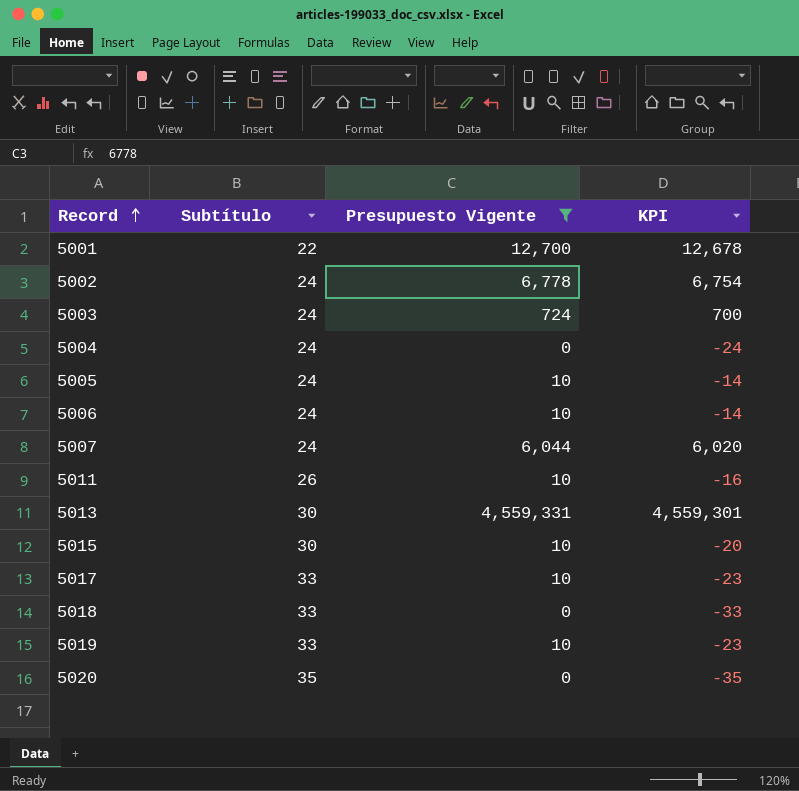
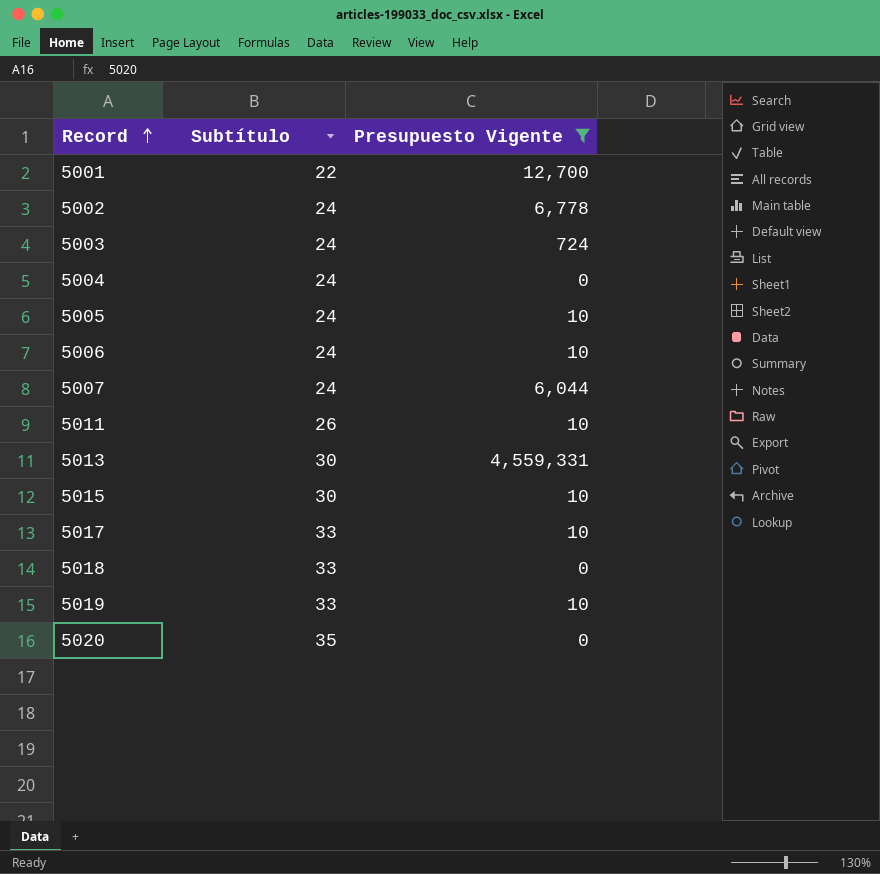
column KPI | formula: [Presupuesto Vigente] - [Subtítulo] -> none

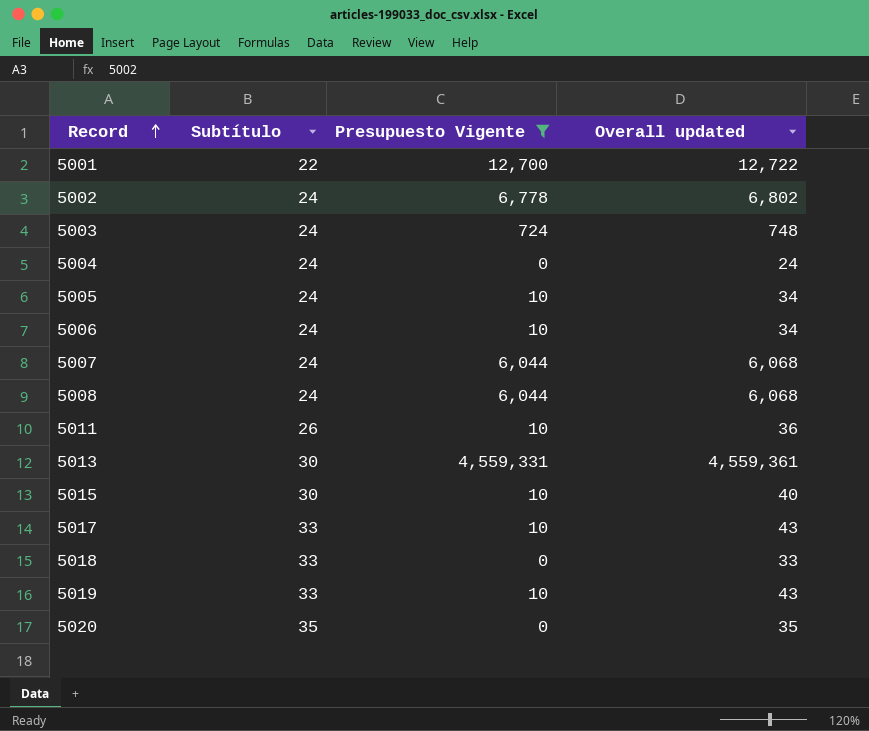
column Overall updated | formula: none -> [Subtítulo] + [Presupuesto Vigente]
row 5008: none -> 24 | 6,044 | 6,068

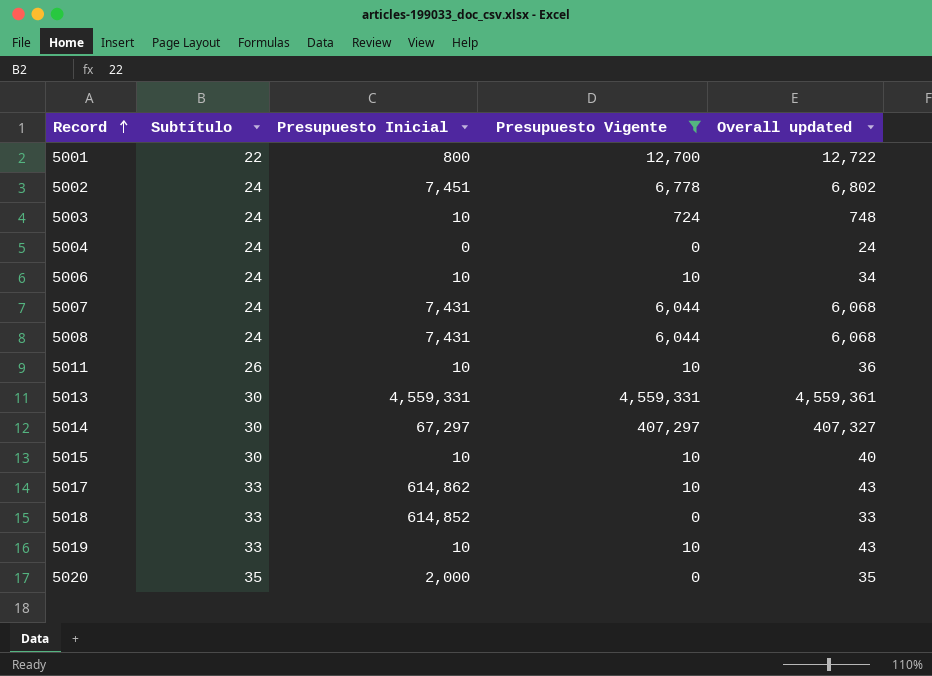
column Presupuesto Inicial | position: none -> 3
row 5005: 24 | 10 | 34 -> none
row 5014: none -> 30 | 67,297 | 407,297 | 407,327

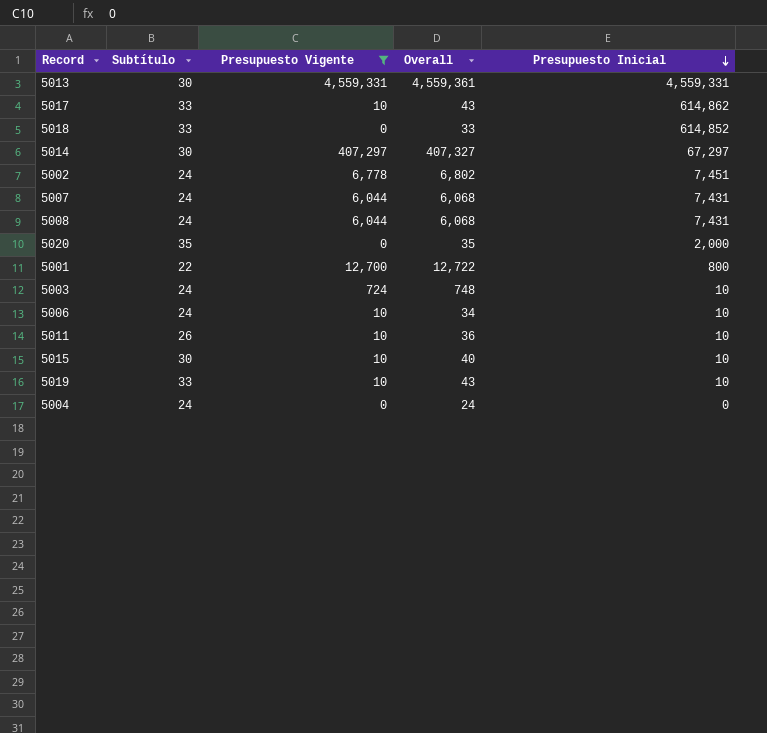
row order: Record ascending -> Presupuesto Inicial descending
column name: Overall updated -> Overall
column Presupuesto Inicial | position: 3 -> 5

